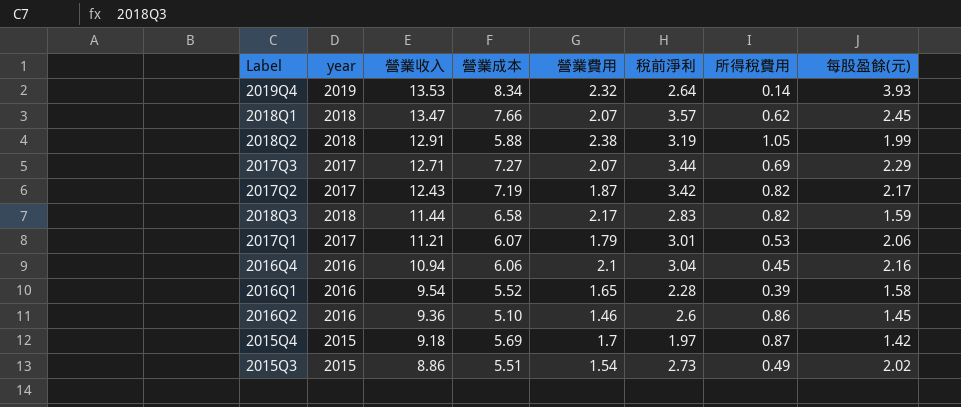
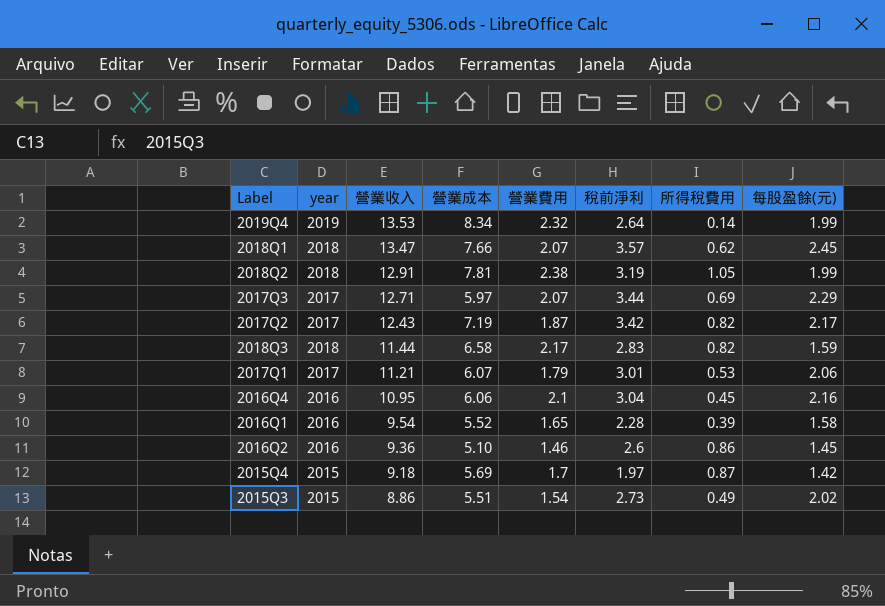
2019Q4 | 每股盈餘(元): 3.93 -> 1.99
2018Q2 | 營業成本: 5.88 -> 7.81
2017Q3 | 營業成本: 7.27 -> 5.97
2016Q4 | 營業收入: 10.94 -> 10.95

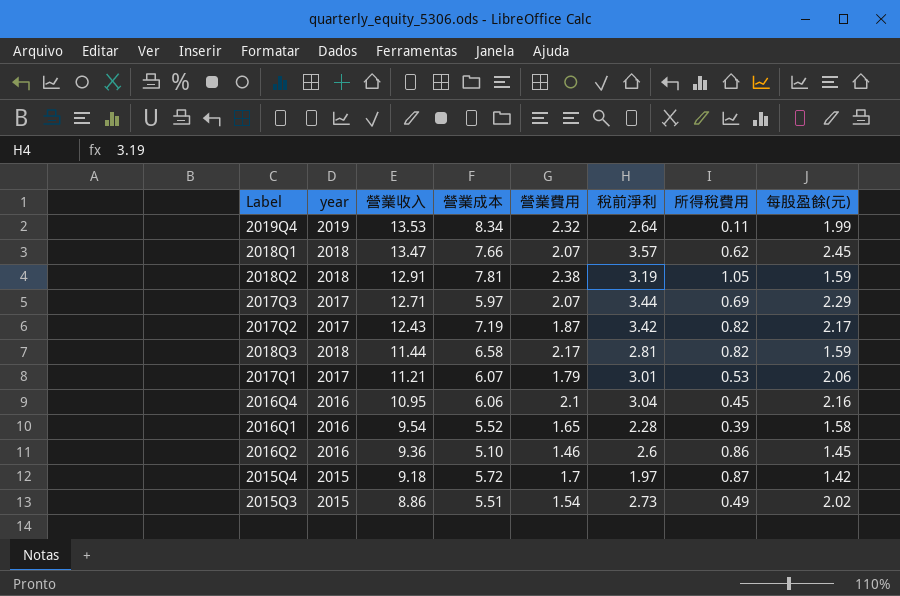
2019Q4 | 所得稅費用: 0.14 -> 0.11
2018Q2 | 每股盈餘(元): 1.99 -> 1.59
2018Q3 | 稅前淨利: 2.83 -> 2.81
2015Q4 | 營業成本: 5.69 -> 5.72

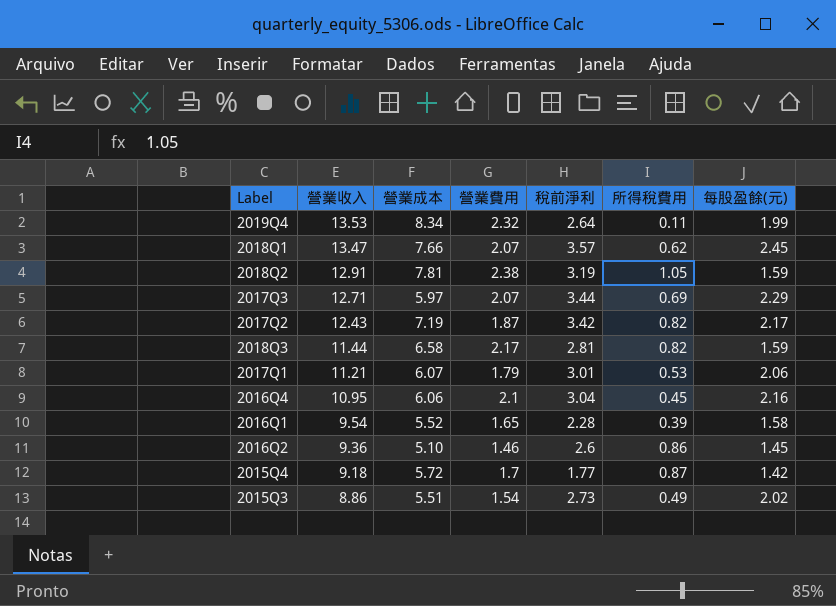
column year | position: 2 -> none
2015Q4 | 稅前淨利: 1.97 -> 1.77

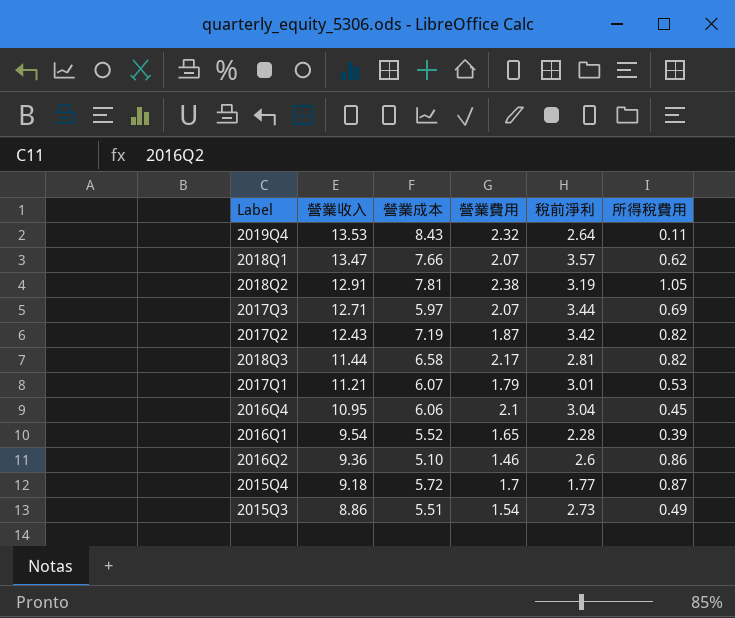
column 每股盈餘(元) | position: 7 -> none
2019Q4 | 營業成本: 8.34 -> 8.43

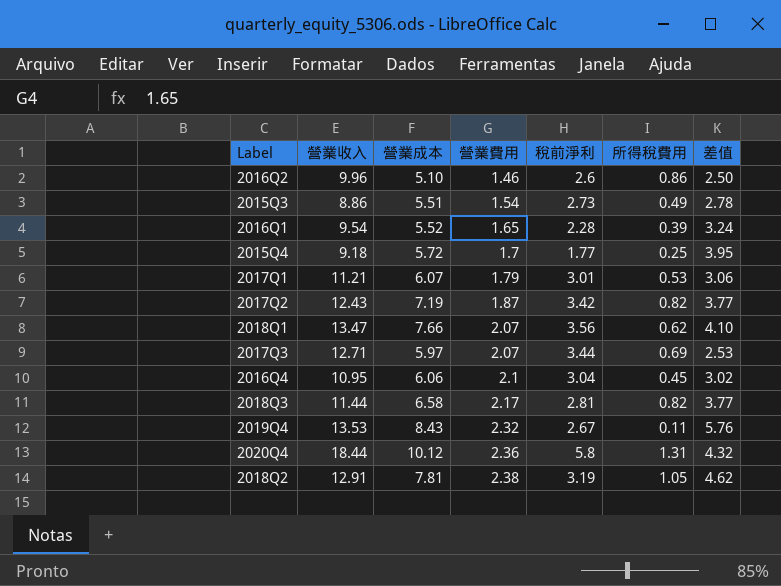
row order: 營業收入 descending -> 營業費用 ascending
column 差值 | formula: none -> [營業成本] - [稅前淨利]
2016Q2 | 營業收入: 9.36 -> 9.96
2015Q4 | 所得稅費用: 0.87 -> 0.25
2018Q1 | 稅前淨利: 3.57 -> 3.56
2019Q4 | 稅前淨利: 2.64 -> 2.67
row 2020Q4: none -> 18.44 | 10.12 | 2.36 | 5.8 | 1.31 | 4.32

